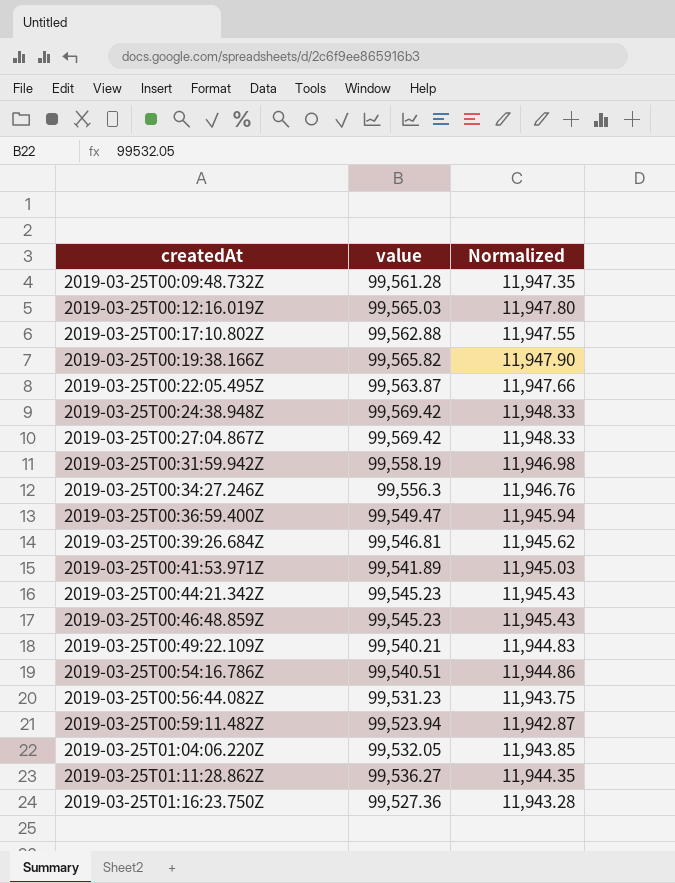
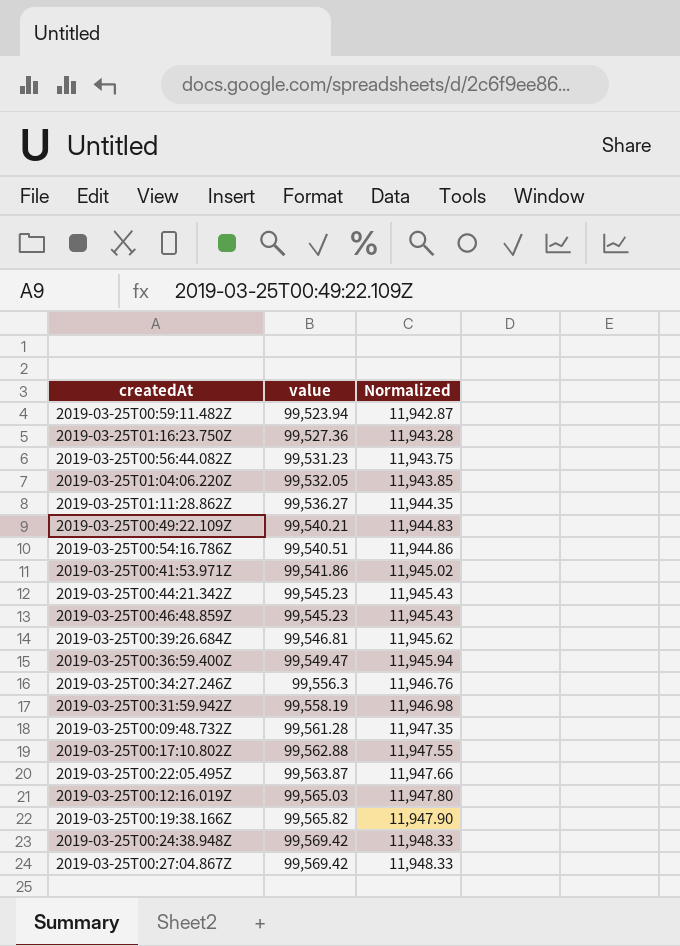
row order: createdAt ascending -> value ascending
2019-03-25T00:41:53.971Z | value: 99,541.89 -> 99,541.86
2019-03-25T00:41:53.971Z | Normalized: 11,945.03 -> 11,945.02

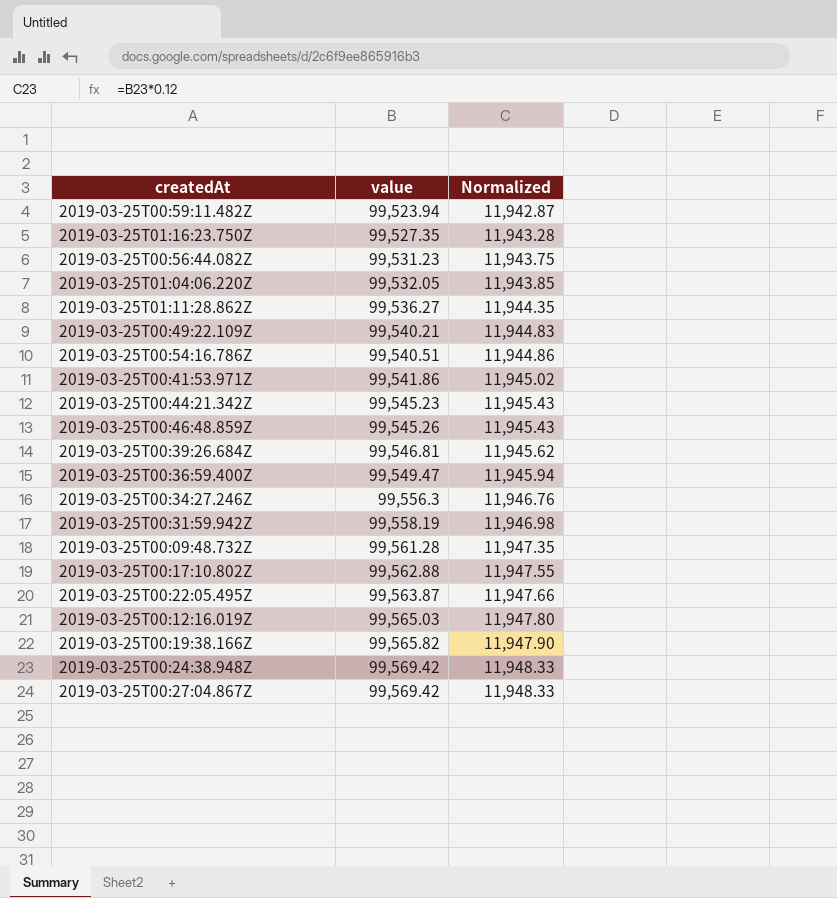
2019-03-25T01:16:23.750Z | value: 99,527.36 -> 99,527.35
2019-03-25T00:46:48.859Z | value: 99,545.23 -> 99,545.26

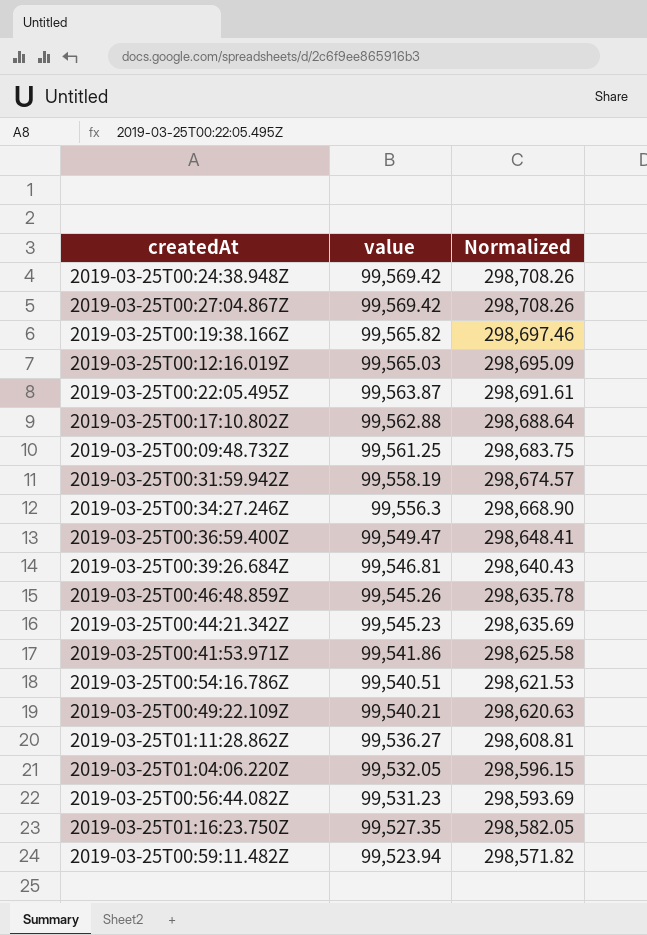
row order: value ascending -> value descending
column Normalized | formula: [value] * 0.12 -> [value] * 3
2019-03-25T00:09:48.732Z | value: 99,561.28 -> 99,561.25

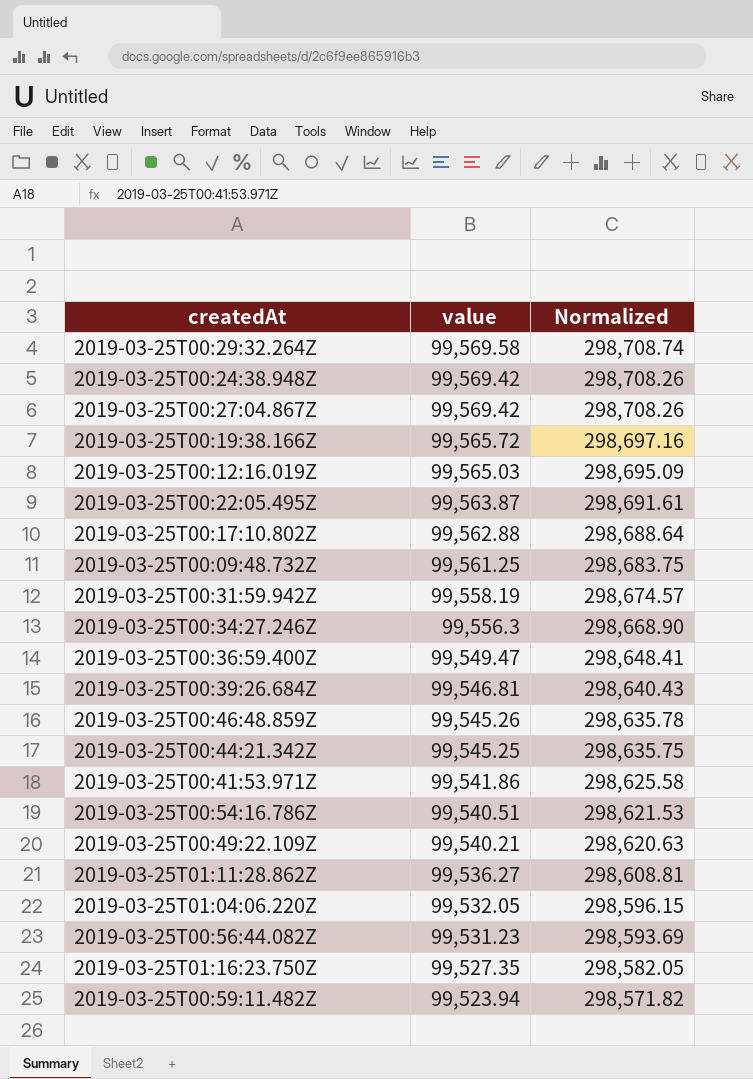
row 2019-03-25T00:29:32.264Z: none -> 99,569.58 | 298,708.74
2019-03-25T00:19:38.166Z | value: 99,565.82 -> 99,565.72
2019-03-25T00:19:38.166Z | Normalized: 298,697.46 -> 298,697.16
2019-03-25T00:44:21.342Z | value: 99,545.23 -> 99,545.25
2019-03-25T00:44:21.342Z | Normalized: 298,635.69 -> 298,635.75

